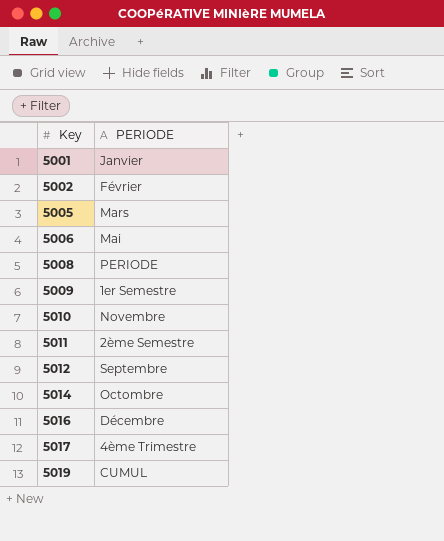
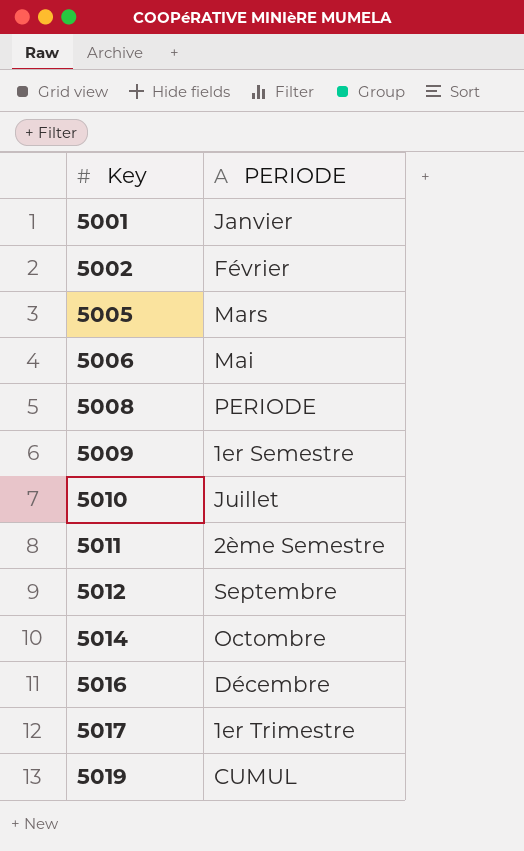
5010 | PERIODE: Novembre -> Juillet
5017 | PERIODE: 4ème Trimestre -> 1er Trimestre

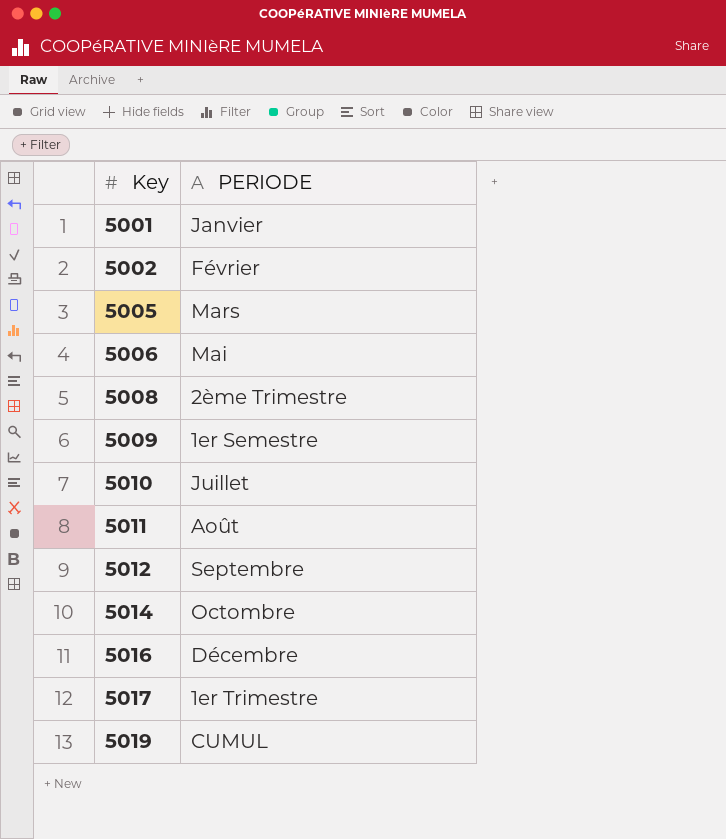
5008 | PERIODE: PERIODE -> 2ème Trimestre
5011 | PERIODE: 2ème Semestre -> Août

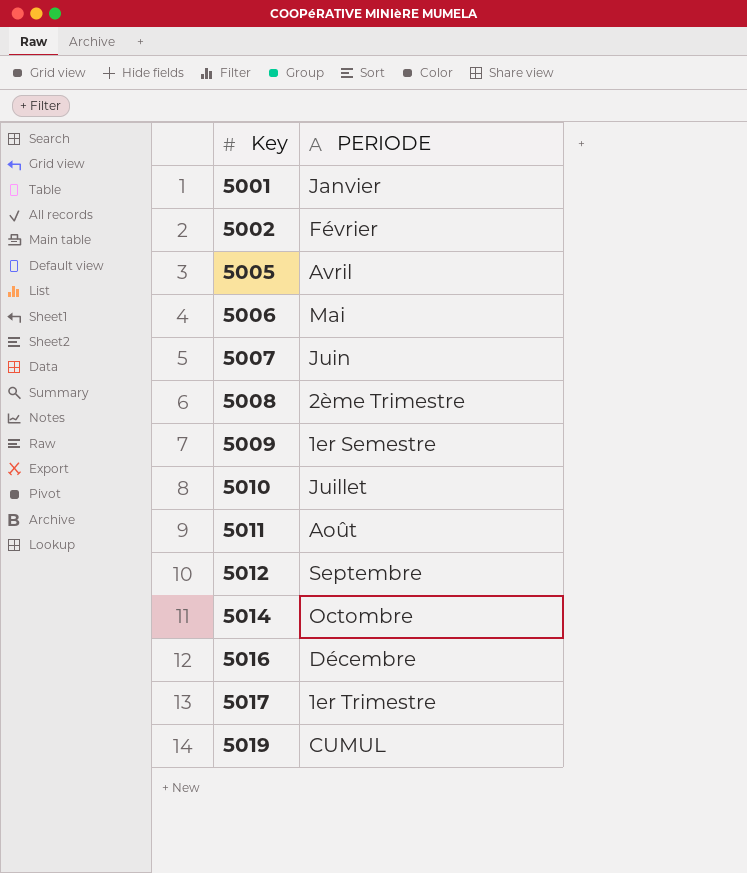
5005 | PERIODE: Mars -> Avril
row 5007: none -> Juin

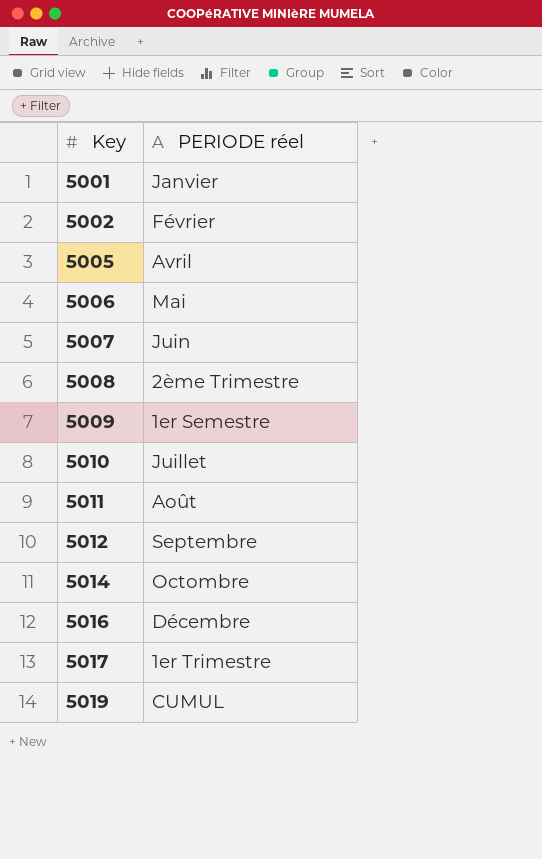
column name: PERIODE -> PERIODE réel

